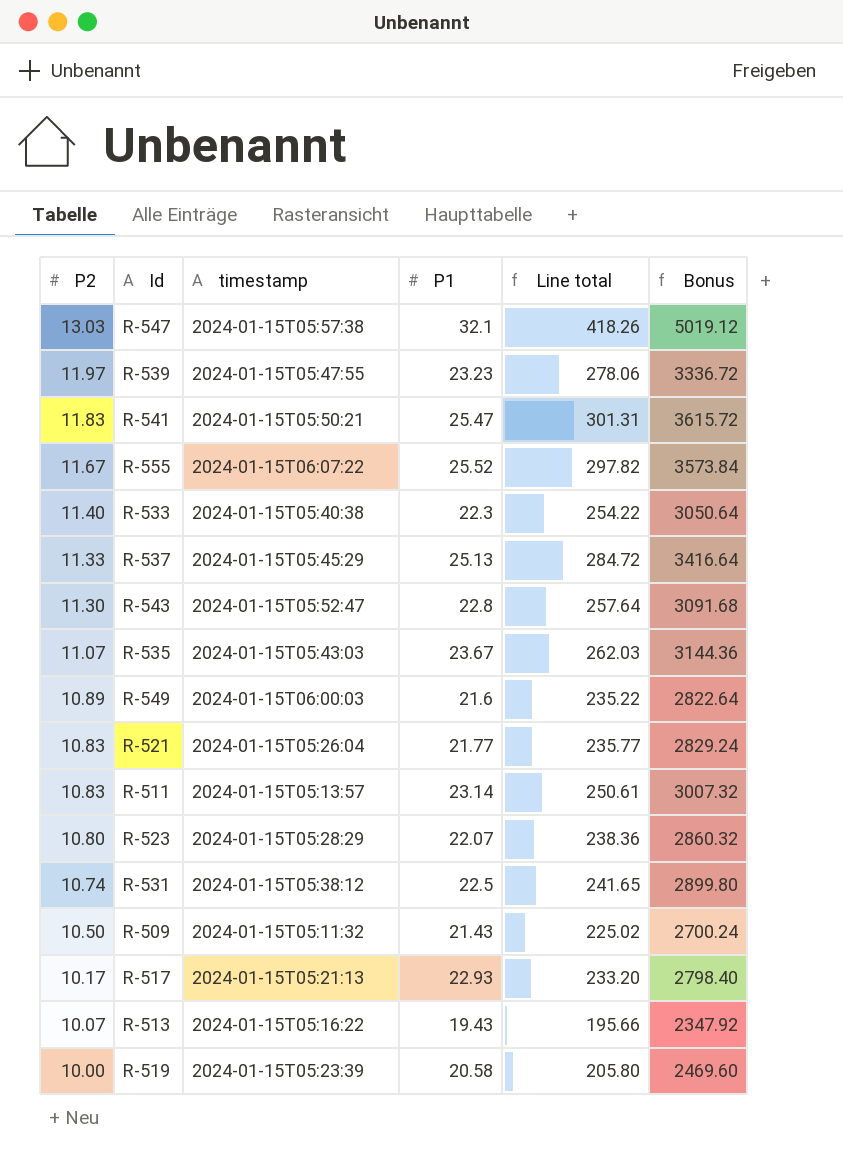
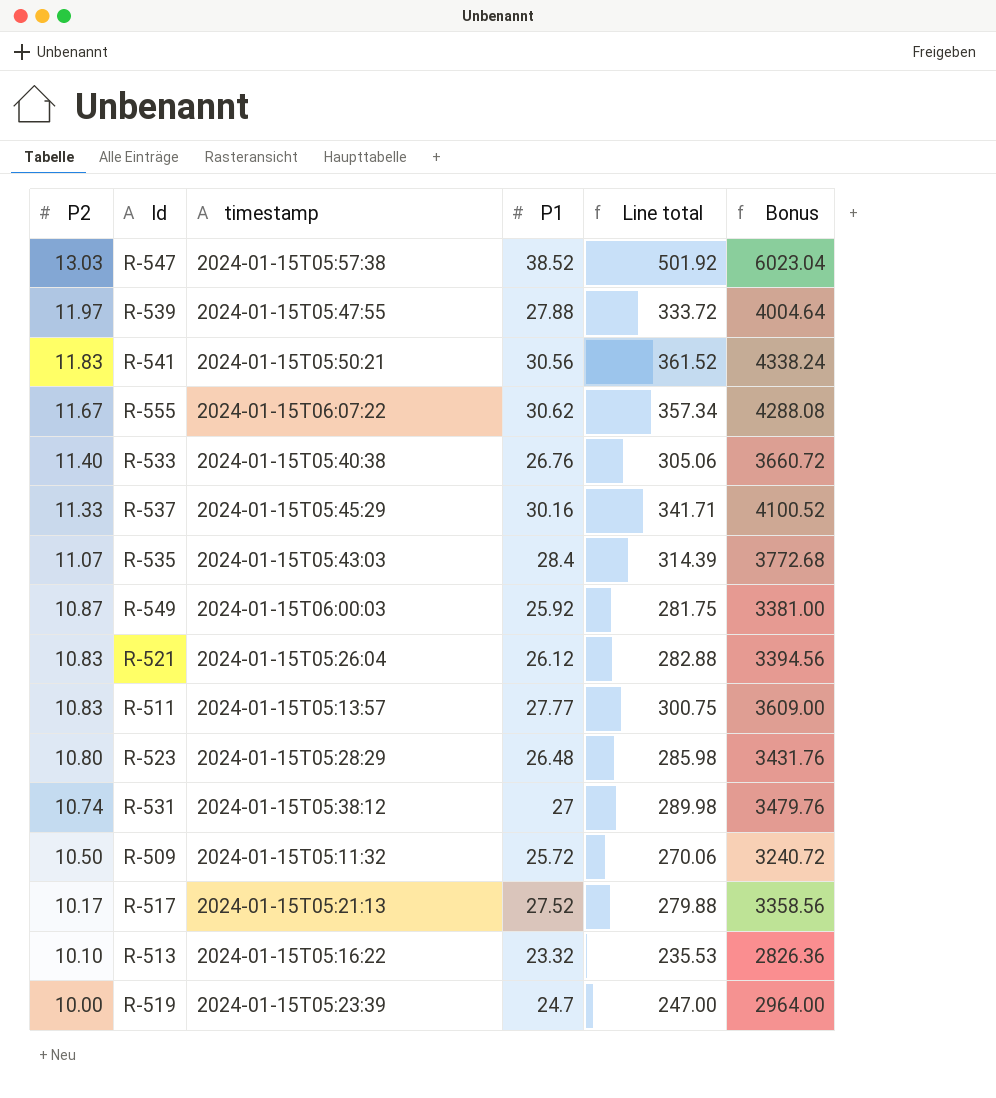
row R-543: 11.30 | 2024-01-15T05:52:47 | 22.8 | 257.64 | 3091.68 -> none
R-547 | P1: 32.1 -> 38.52
R-547 | Line total: 418.26 -> 501.92
R-547 | Bonus: 5019.12 -> 6023.04
R-539 | P1: 23.23 -> 27.88
R-539 | Line total: 278.06 -> 333.72
R-539 | Bonus: 3336.72 -> 4004.64
R-541 | P1: 25.47 -> 30.56
R-541 | Line total: 301.31 -> 361.52
R-541 | Bonus: 3615.72 -> 4338.24
R-555 | P1: 25.52 -> 30.62
R-555 | Line total: 297.82 -> 357.34
R-555 | Bonus: 3573.84 -> 4288.08
R-533 | P1: 22.3 -> 26.76
R-533 | Line total: 254.22 -> 305.06
R-533 | Bonus: 3050.64 -> 3660.72
R-537 | P1: 25.13 -> 30.16
R-537 | Line total: 284.72 -> 341.71
R-537 | Bonus: 3416.64 -> 4100.52
R-535 | P1: 23.67 -> 28.4
R-535 | Line total: 262.03 -> 314.39
R-535 | Bonus: 3144.36 -> 3772.68
R-549 | P2: 10.89 -> 10.87
R-549 | P1: 21.6 -> 25.92
R-549 | Line total: 235.22 -> 281.75
R-549 | Bonus: 2822.64 -> 3381.00
R-521 | P1: 21.77 -> 26.12
R-521 | Line total: 235.77 -> 282.88
R-521 | Bonus: 2829.24 -> 3394.56
R-511 | P1: 23.14 -> 27.77
R-511 | Line total: 250.61 -> 300.75
R-511 | Bonus: 3007.32 -> 3609.00
R-523 | P1: 22.07 -> 26.48
R-523 | Line total: 238.36 -> 285.98
R-523 | Bonus: 2860.32 -> 3431.76
R-531 | P1: 22.5 -> 27
R-531 | Line total: 241.65 -> 289.98
R-531 | Bonus: 2899.80 -> 3479.76
R-509 | P1: 21.43 -> 25.72
R-509 | Line total: 225.02 -> 270.06
R-509 | Bonus: 2700.24 -> 3240.72
R-517 | P1: 22.93 -> 27.52
R-517 | Line total: 233.20 -> 279.88
R-517 | Bonus: 2798.40 -> 3358.56
R-513 | P2: 10.07 -> 10.10
R-513 | P1: 19.43 -> 23.32
R-513 | Line total: 195.66 -> 235.53
R-513 | Bonus: 2347.92 -> 2826.36
R-519 | P1: 20.58 -> 24.7
R-519 | Line total: 205.80 -> 247.00
R-519 | Bonus: 2469.60 -> 2964.00

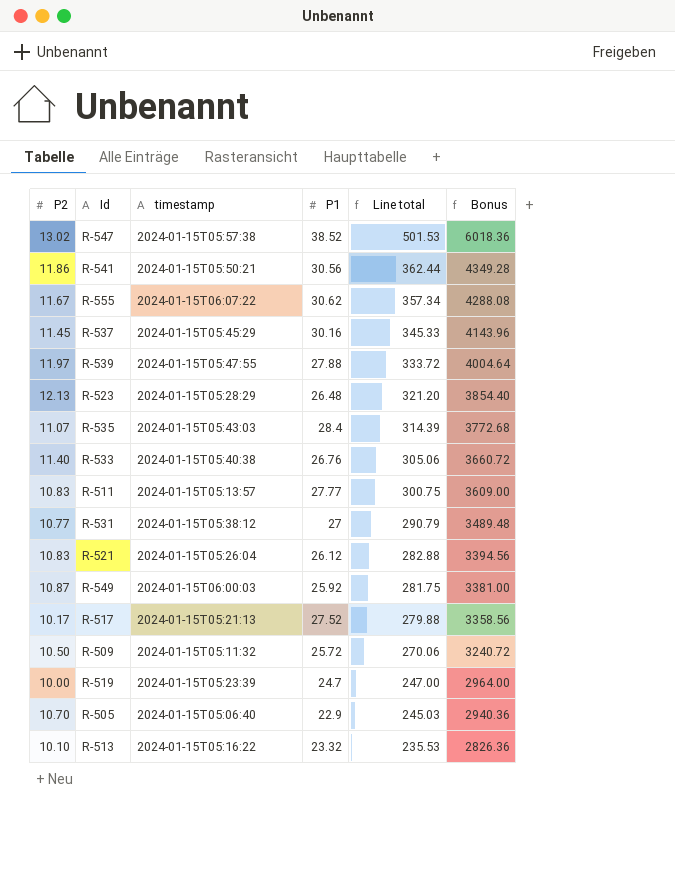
row order: P2 descending -> Line total descending
R-547 | P2: 13.03 -> 13.02
R-547 | Line total: 501.92 -> 501.53
R-547 | Bonus: 6023.04 -> 6018.36
R-541 | P2: 11.83 -> 11.86
R-541 | Line total: 361.52 -> 362.44
R-541 | Bonus: 4338.24 -> 4349.28
R-537 | P2: 11.33 -> 11.45
R-537 | Line total: 341.71 -> 345.33
R-537 | Bonus: 4100.52 -> 4143.96
R-523 | P2: 10.80 -> 12.13
R-523 | Line total: 285.98 -> 321.20
R-523 | Bonus: 3431.76 -> 3854.40
R-531 | P2: 10.74 -> 10.77
R-531 | Line total: 289.98 -> 290.79
R-531 | Bonus: 3479.76 -> 3489.48
row R-505: none -> 10.70 | 2024-01-15T05:06:40 | 22.9 | 245.03 | 2940.36

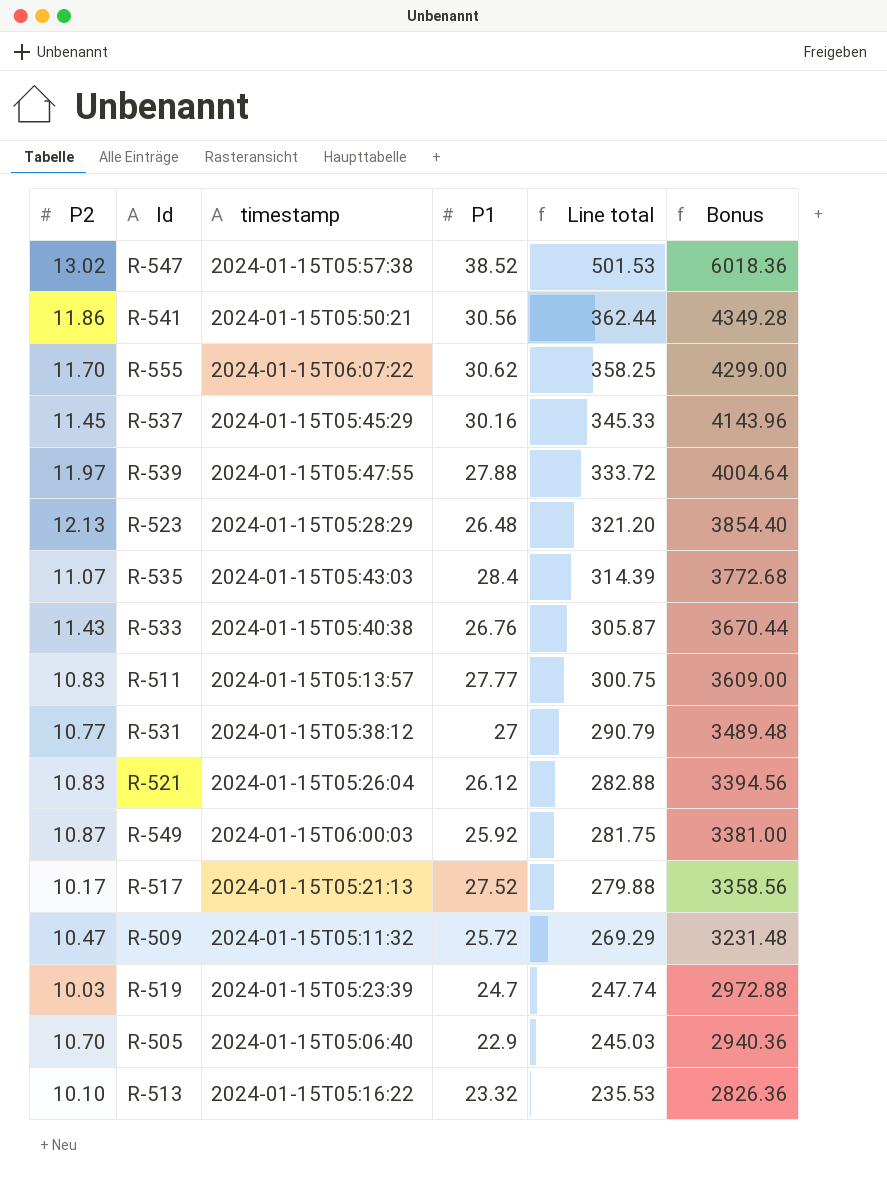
R-555 | P2: 11.67 -> 11.70
R-555 | Line total: 357.34 -> 358.25
R-555 | Bonus: 4288.08 -> 4299.00
R-533 | P2: 11.40 -> 11.43
R-533 | Line total: 305.06 -> 305.87
R-533 | Bonus: 3660.72 -> 3670.44
R-509 | P2: 10.50 -> 10.47
R-509 | Line total: 270.06 -> 269.29
R-509 | Bonus: 3240.72 -> 3231.48
R-519 | P2: 10.00 -> 10.03
R-519 | Line total: 247.00 -> 247.74
R-519 | Bonus: 2964.00 -> 2972.88

